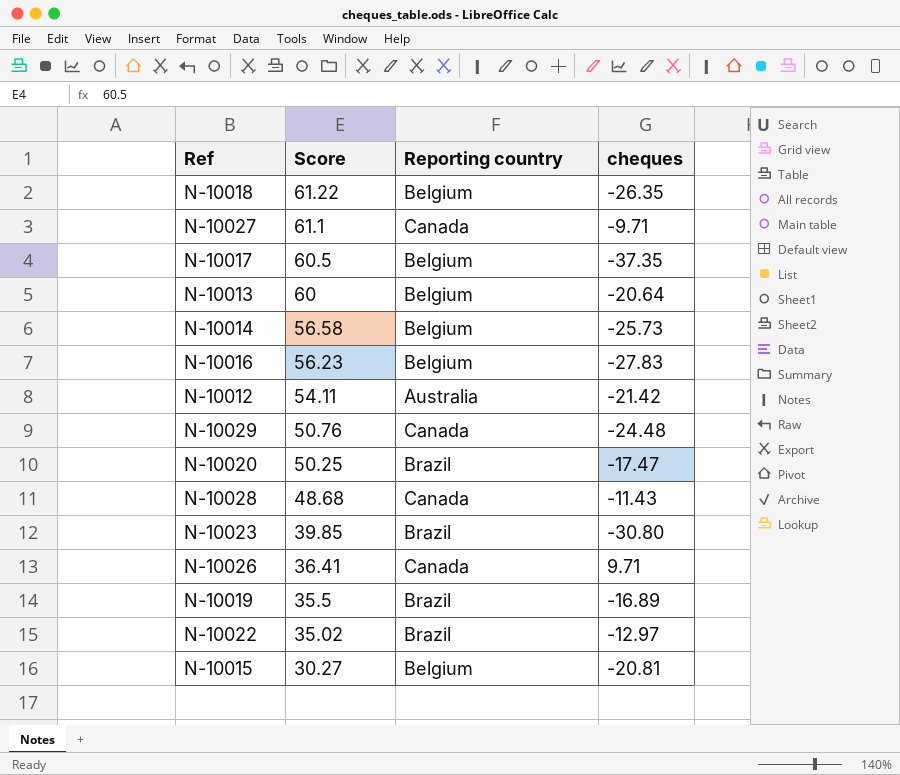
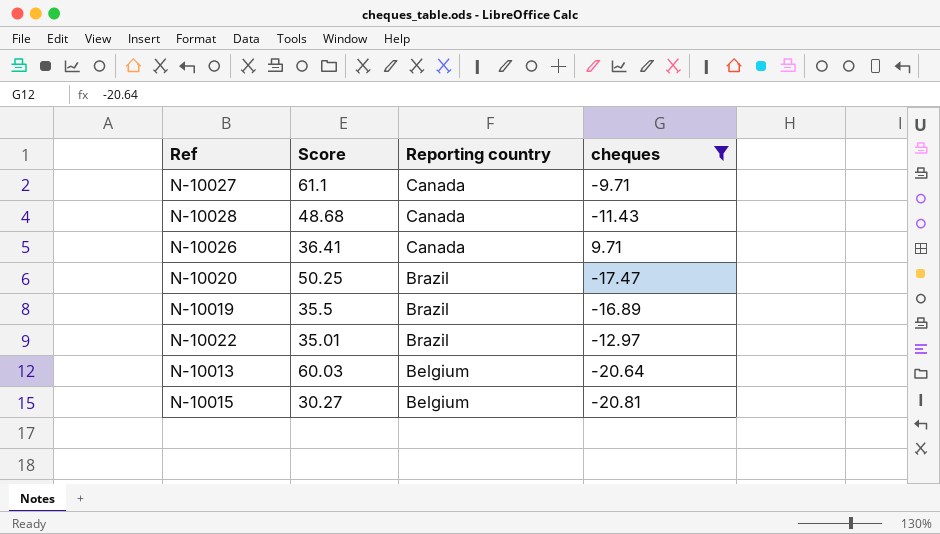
filter: none -> cheques >= -20.81
row order: Score descending -> Reporting country descending
N-10022 | Score: 35.02 -> 35.01
N-10013 | Score: 60 -> 60.03

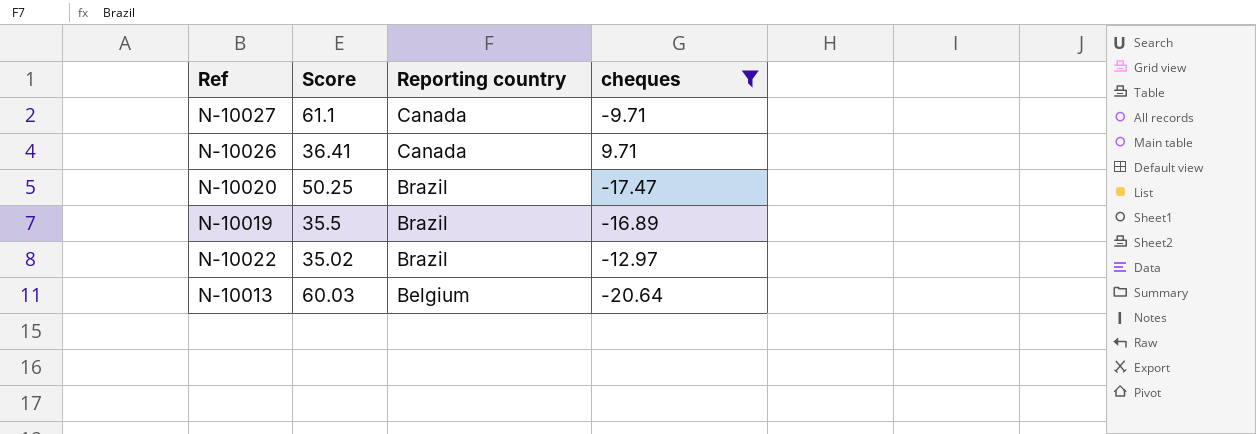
row N-10028: 48.68 | Canada | -11.43 -> none
row N-10015: 30.27 | Belgium | -20.81 -> none
N-10022 | Score: 35.01 -> 35.02

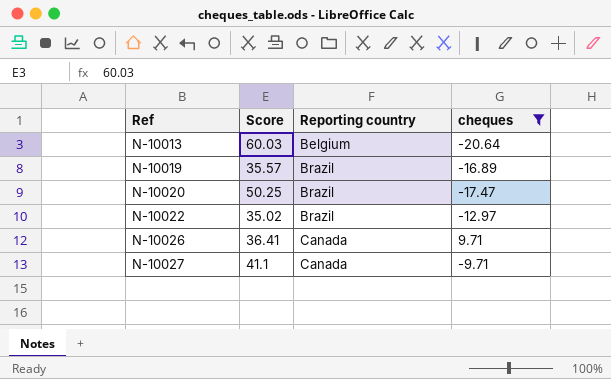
row order: Reporting country descending -> Ref ascending
N-10019 | Score: 35.5 -> 35.57
N-10027 | Score: 61.1 -> 41.1

